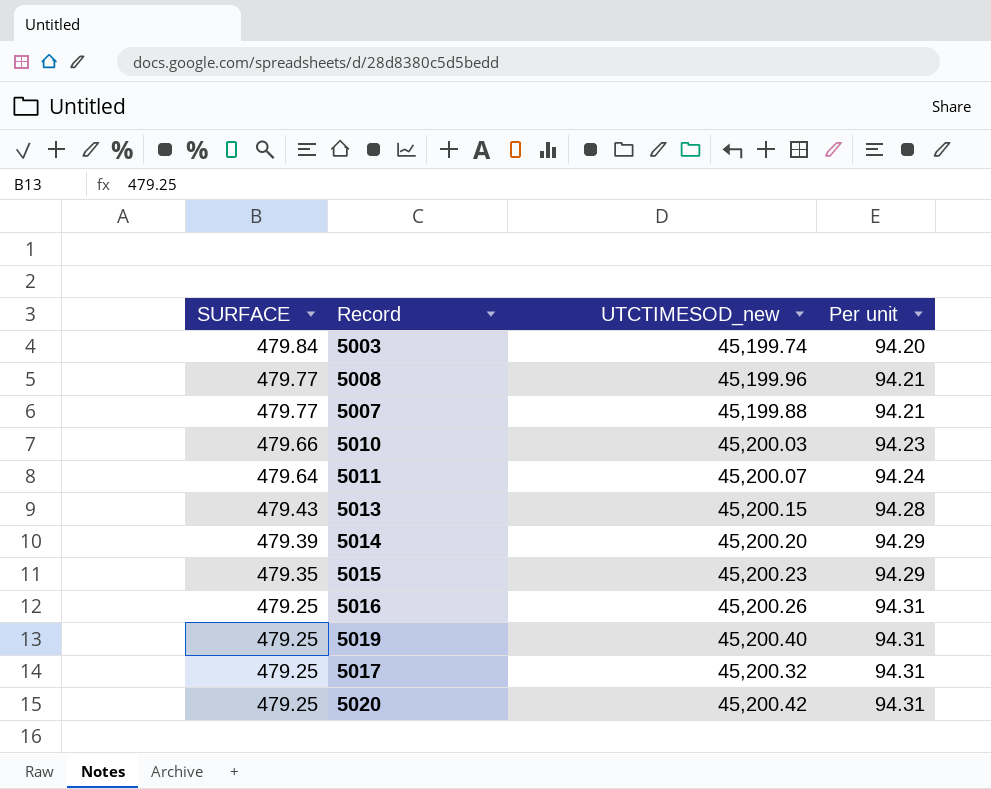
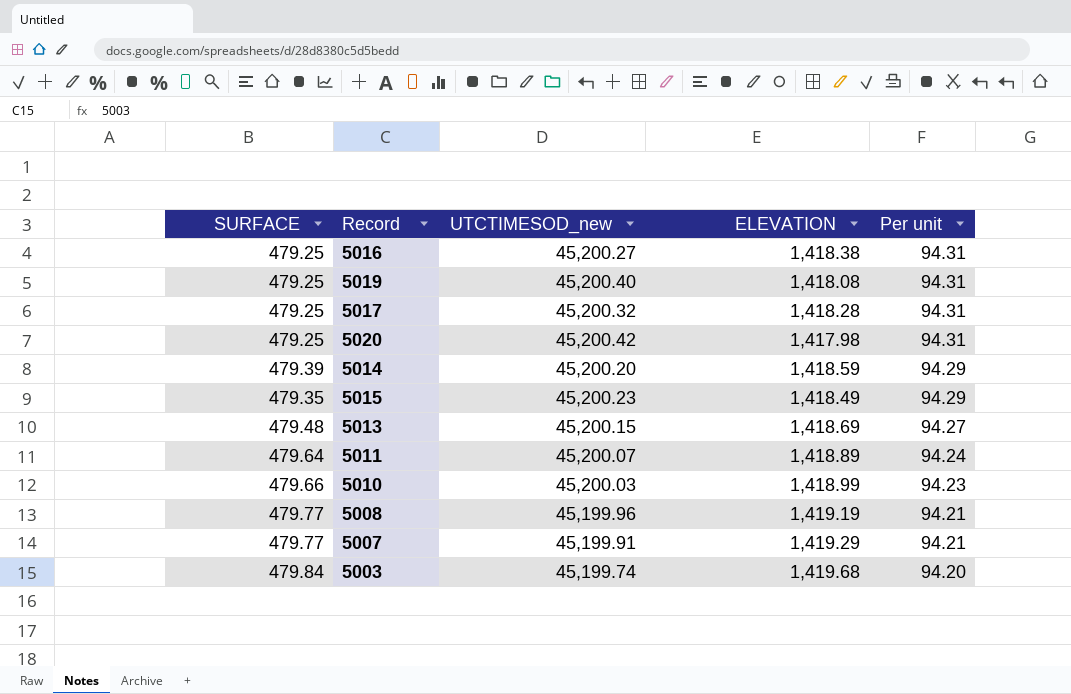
row order: SURFACE descending -> Per unit descending
column ELEVATION | position: none -> 4
5016 | UTCTIMESOD_new: 45,200.26 -> 45,200.27
5013 | SURFACE: 479.43 -> 479.48
5013 | Per unit: 94.28 -> 94.27
5007 | UTCTIMESOD_new: 45,199.88 -> 45,199.91

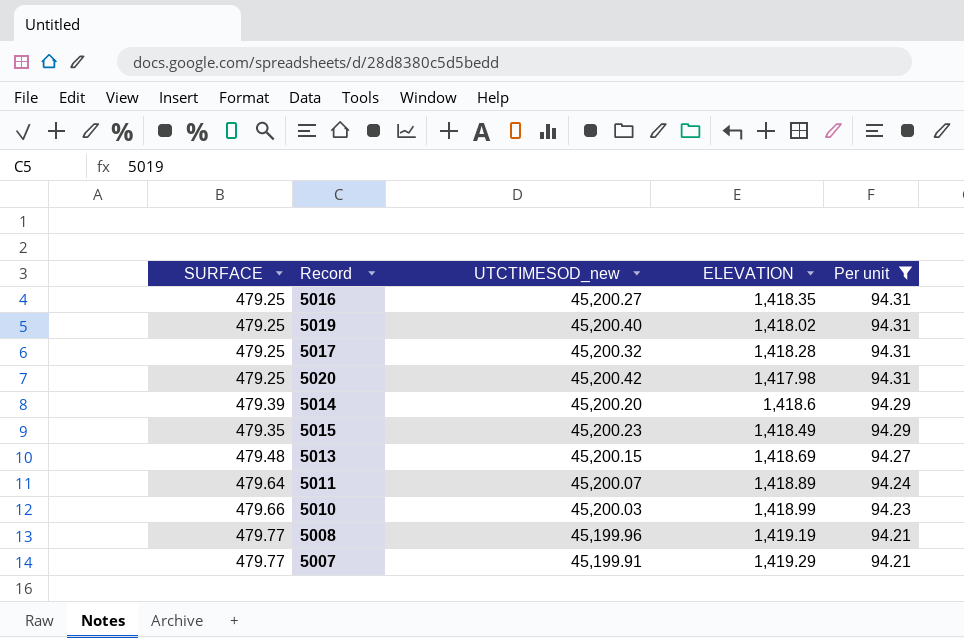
filter: none -> Per unit != 94.20
5016 | ELEVATION: 1,418.38 -> 1,418.35
5019 | ELEVATION: 1,418.08 -> 1,418.02
5014 | ELEVATION: 1,418.59 -> 1,418.6

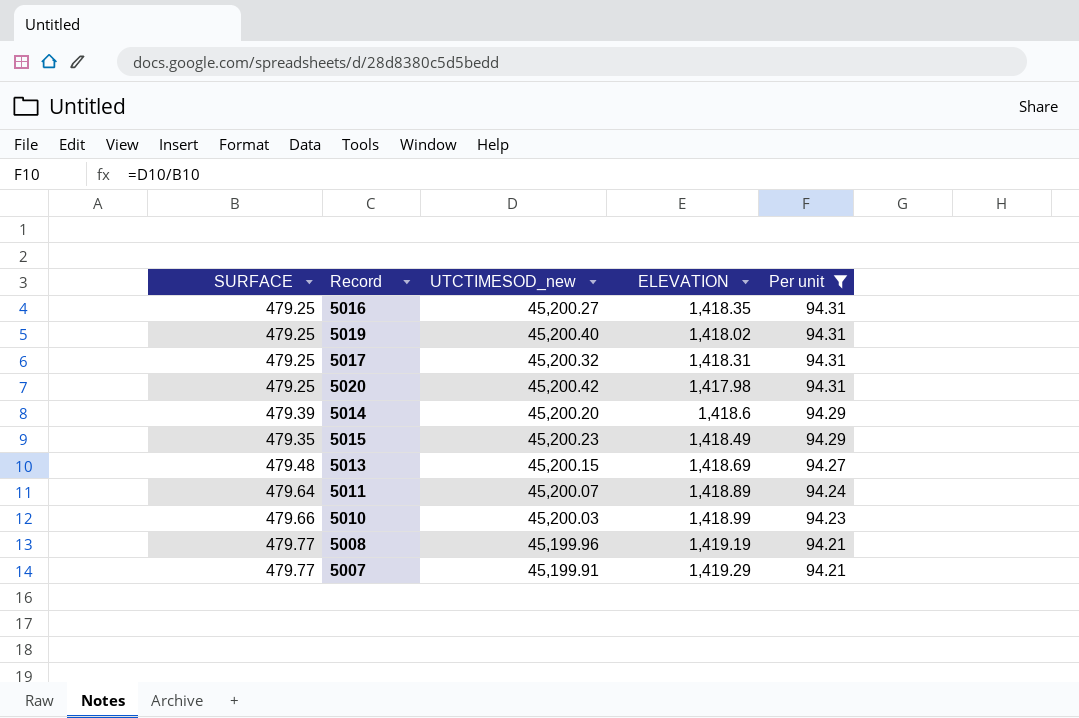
5017 | ELEVATION: 1,418.28 -> 1,418.31

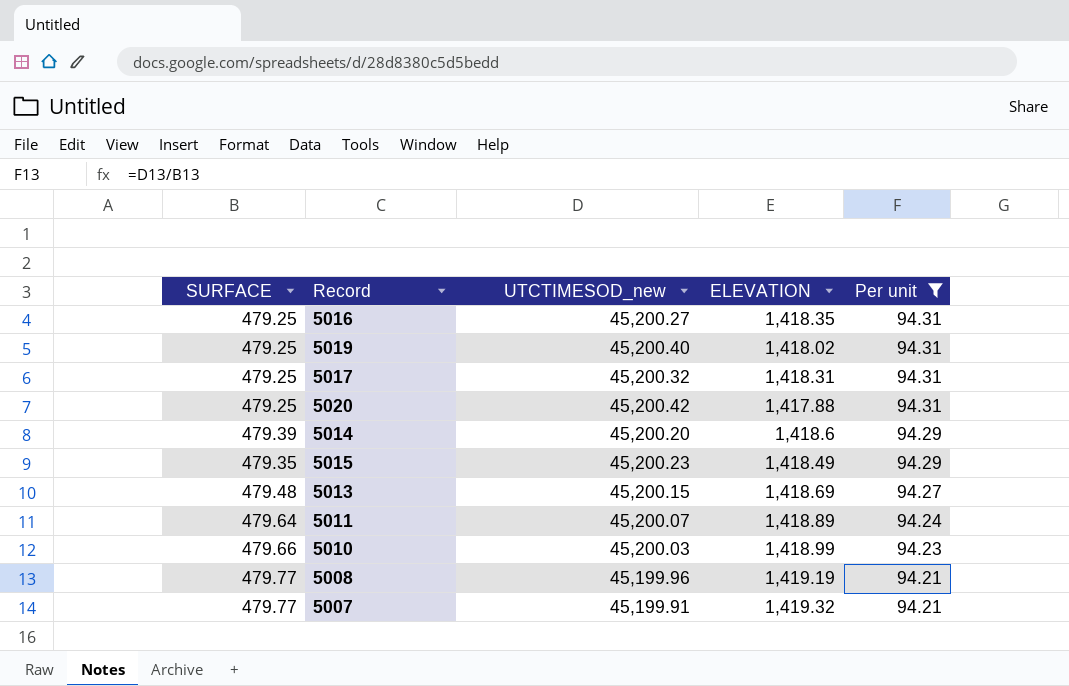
5020 | ELEVATION: 1,417.98 -> 1,417.88
5007 | ELEVATION: 1,419.29 -> 1,419.32

